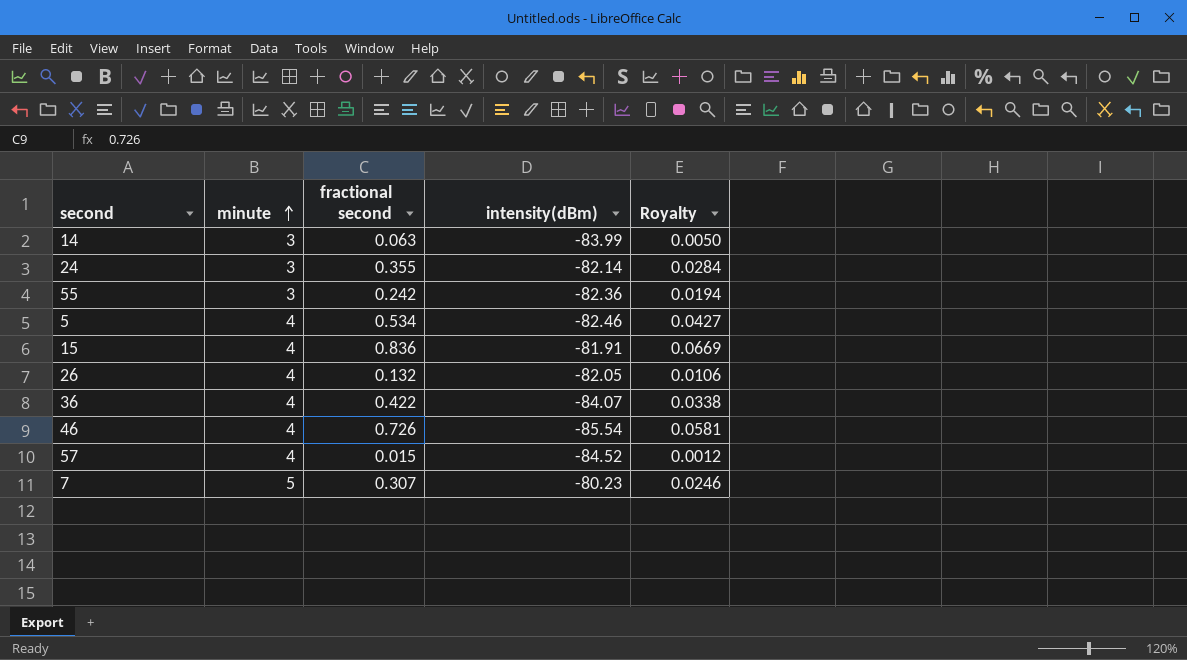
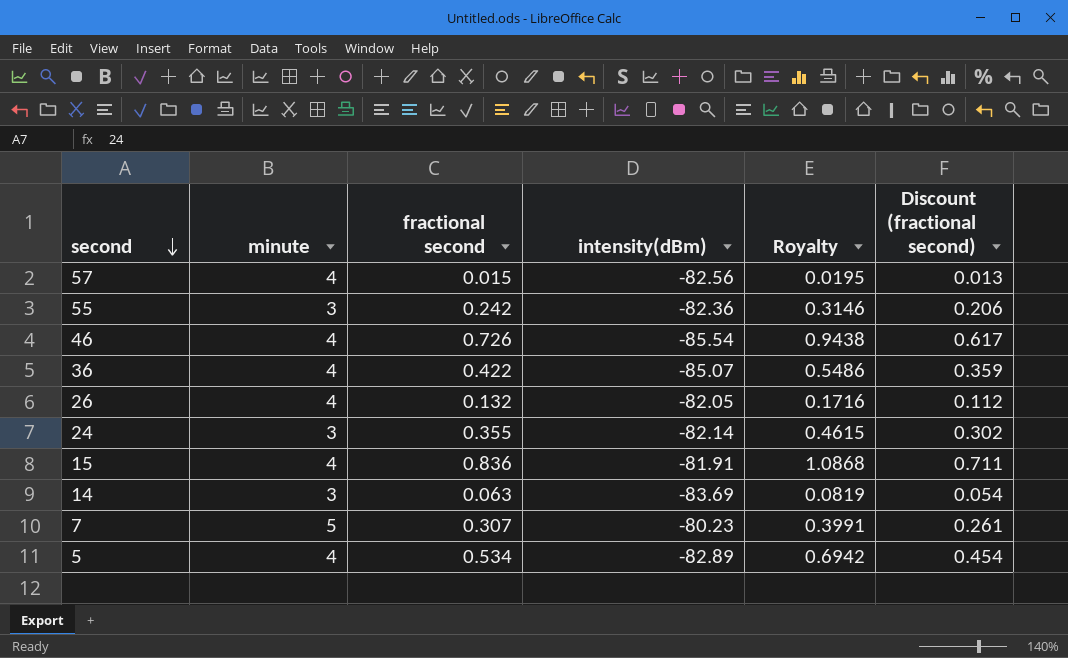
row order: minute ascending -> second descending
column Royalty | formula: [fractional second] * 0.08 -> [fractional second] * 1.3
column Discount (fractional second) | formula: none -> [fractional second] * 0.85
57 | intensity(dBm): -84.52 -> -82.56
36 | intensity(dBm): -84.07 -> -85.07
14 | intensity(dBm): -83.99 -> -83.69
5 | intensity(dBm): -82.46 -> -82.89

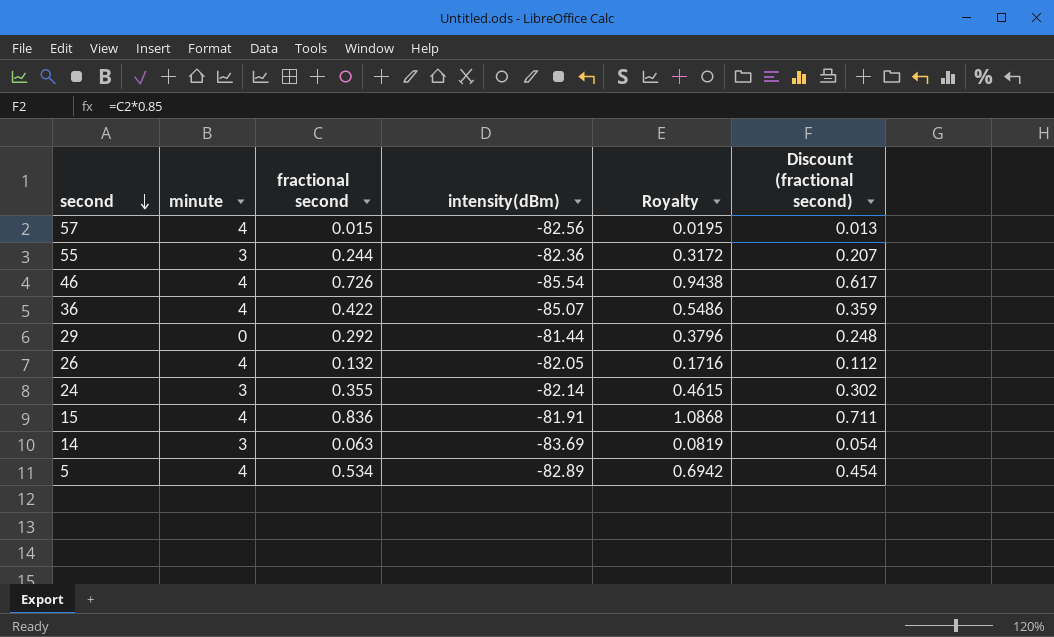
row 7: 5 | 0.307 | -80.23 | 0.3991 | 0.261 -> none
55 | fractional second: 0.242 -> 0.244
55 | Royalty: 0.3146 -> 0.3172
55 | Discount (fractional second): 0.206 -> 0.207
row 29: none -> 0 | 0.292 | -81.44 | 0.3796 | 0.248

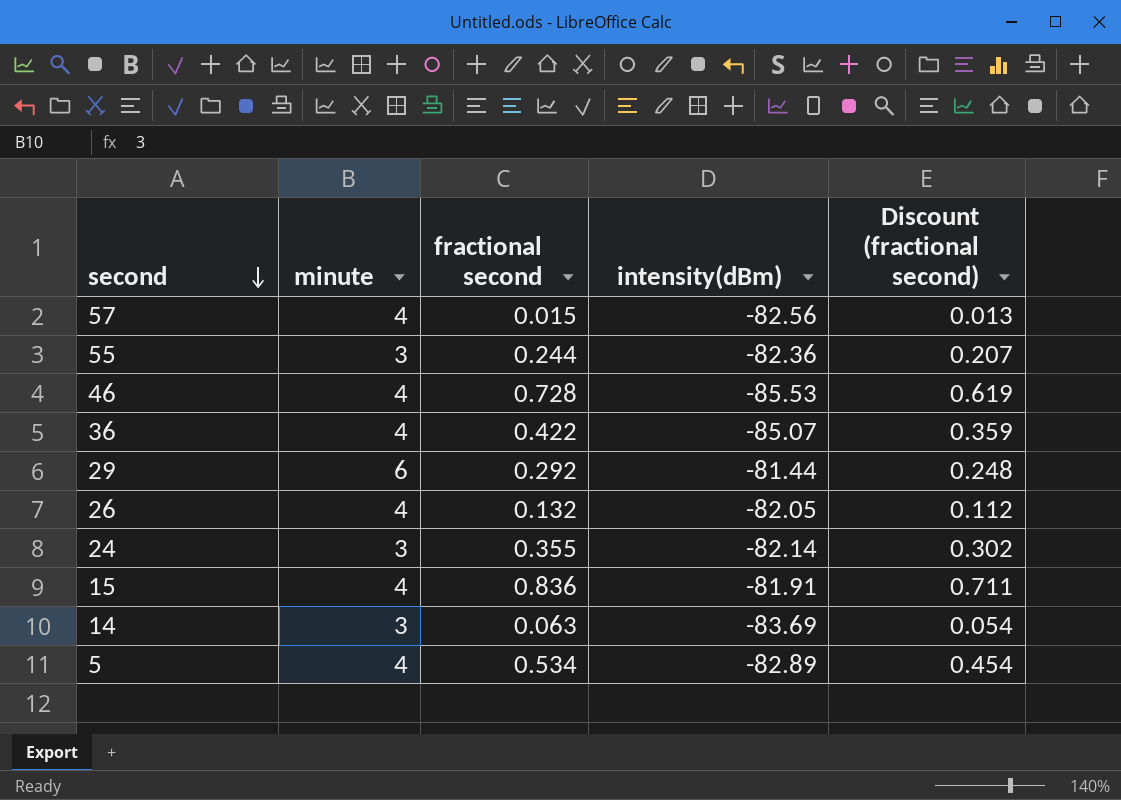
column Royalty | formula: [fractional second] * 1.3 -> none
46 | fractional second: 0.726 -> 0.728
46 | intensity(dBm): -85.54 -> -85.53
46 | Discount (fractional second): 0.617 -> 0.619
29 | minute: 0 -> 6

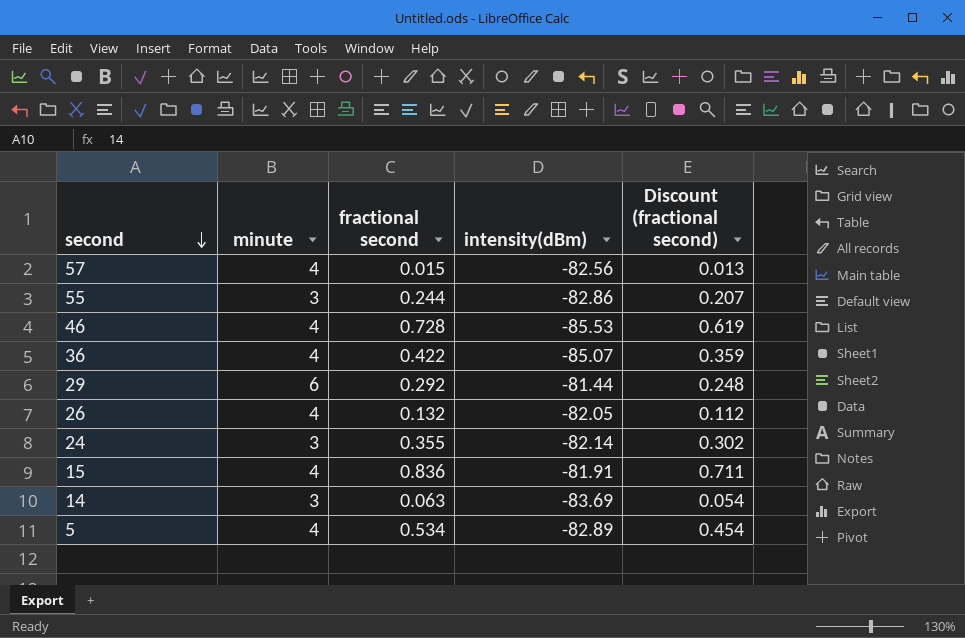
55 | intensity(dBm): -82.36 -> -82.86

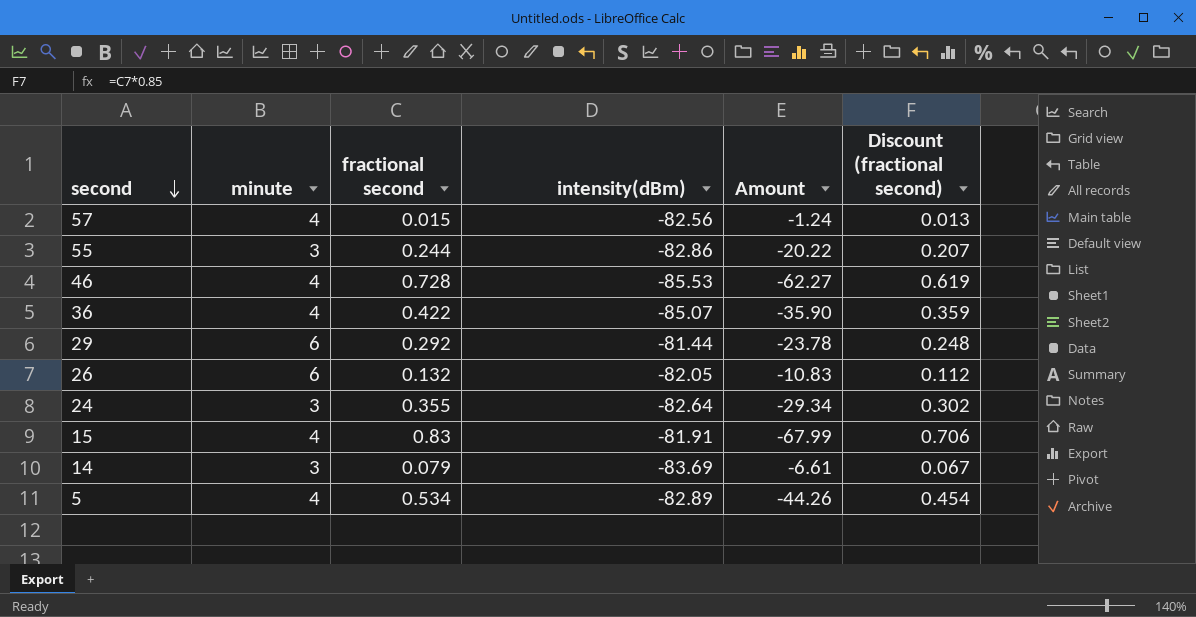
column Amount | formula: none -> [fractional second] * [intensity(dBm)]
26 | minute: 4 -> 6
24 | intensity(dBm): -82.14 -> -82.64
15 | fractional second: 0.836 -> 0.83
15 | Discount (fractional second): 0.711 -> 0.706
14 | fractional second: 0.063 -> 0.079
14 | Discount (fractional second): 0.054 -> 0.067

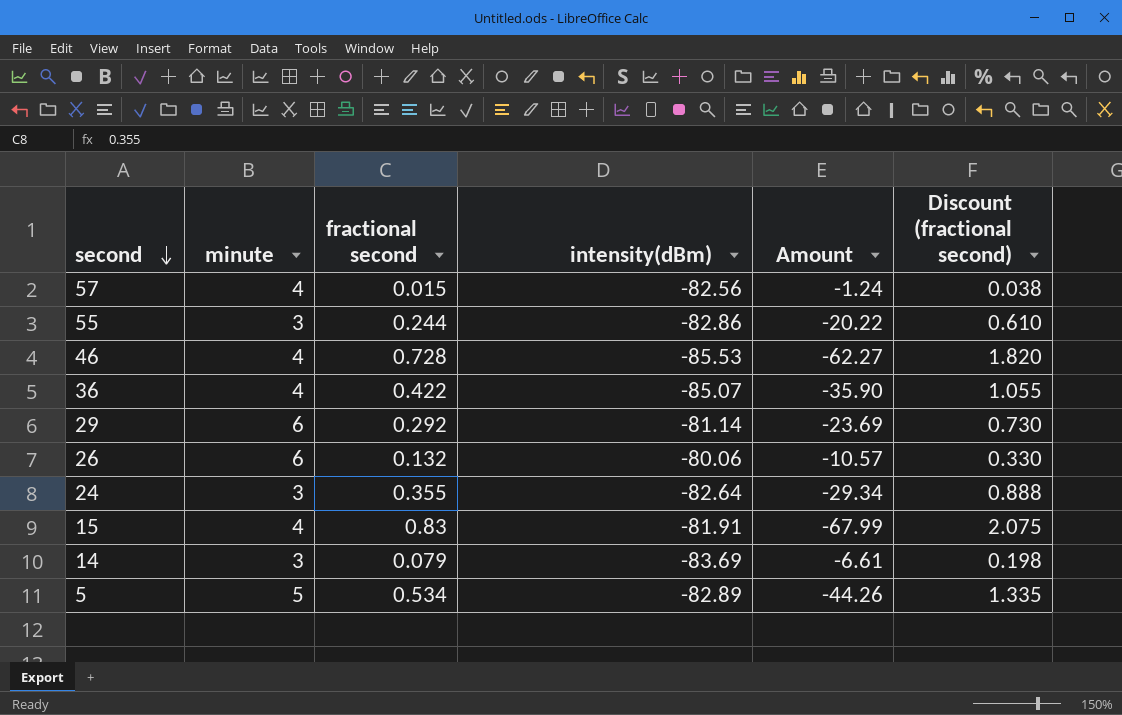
column Discount (fractional second) | formula: [fractional second] * 0.85 -> [fractional second] * 2.5
29 | intensity(dBm): -81.44 -> -81.14
29 | Amount: -23.78 -> -23.69
26 | intensity(dBm): -82.05 -> -80.06
26 | Amount: -10.83 -> -10.57
5 | minute: 4 -> 5

